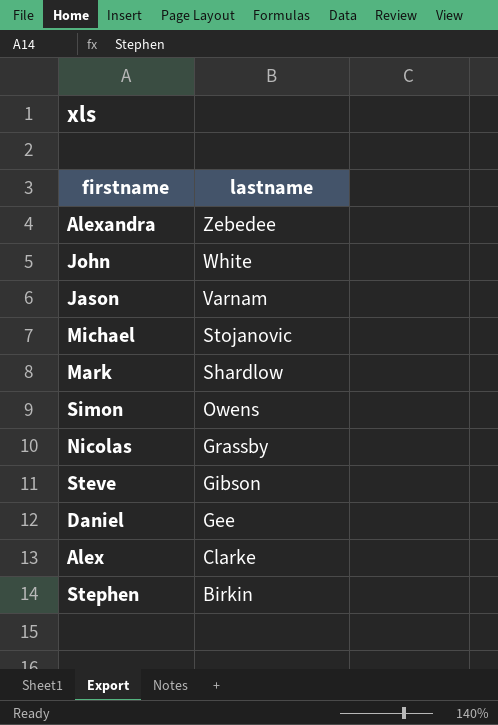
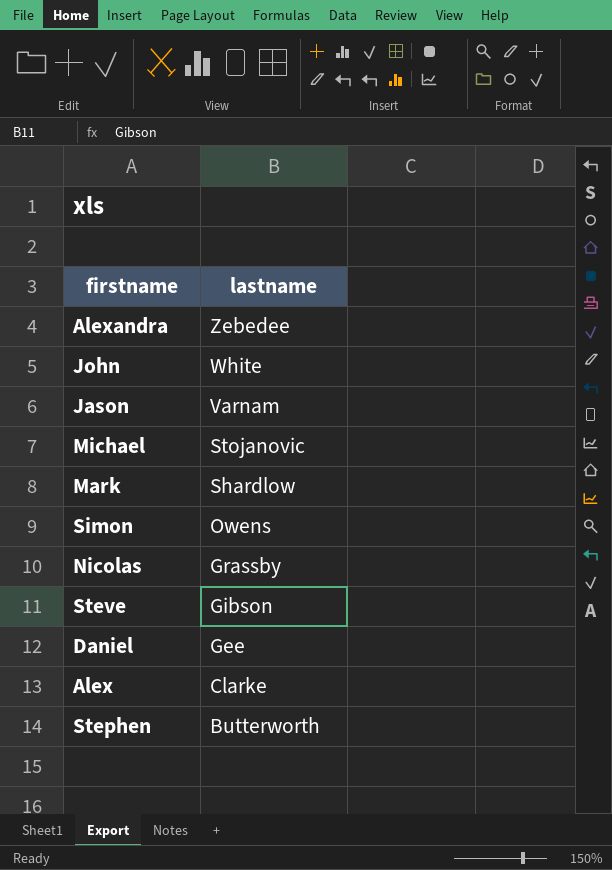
Stephen | lastname: Birkin -> Butterworth

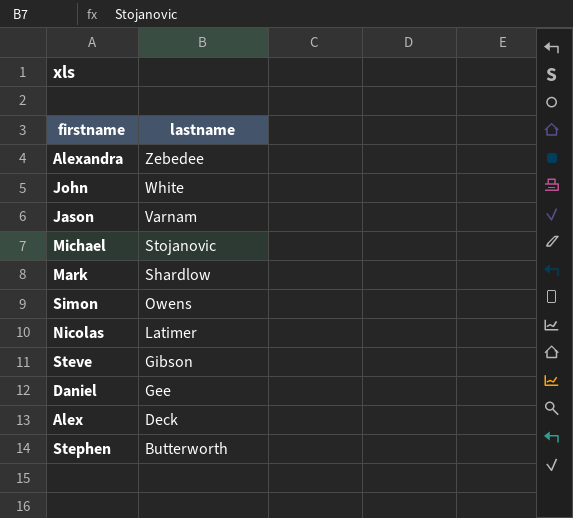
Nicolas | lastname: Grassby -> Latimer
Alex | lastname: Clarke -> Deck

